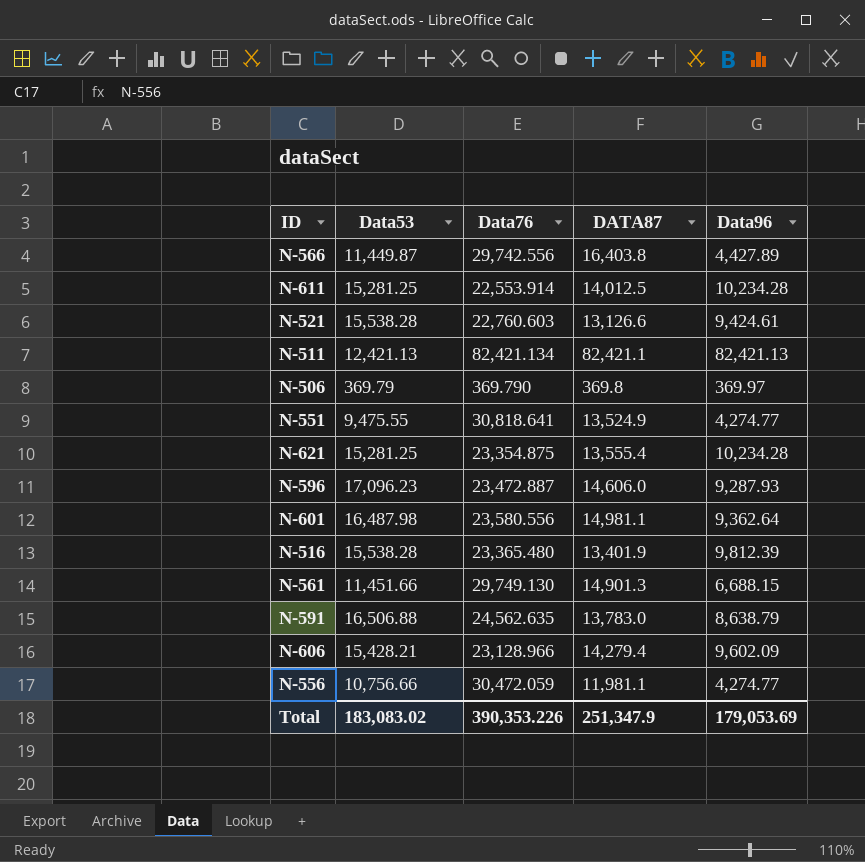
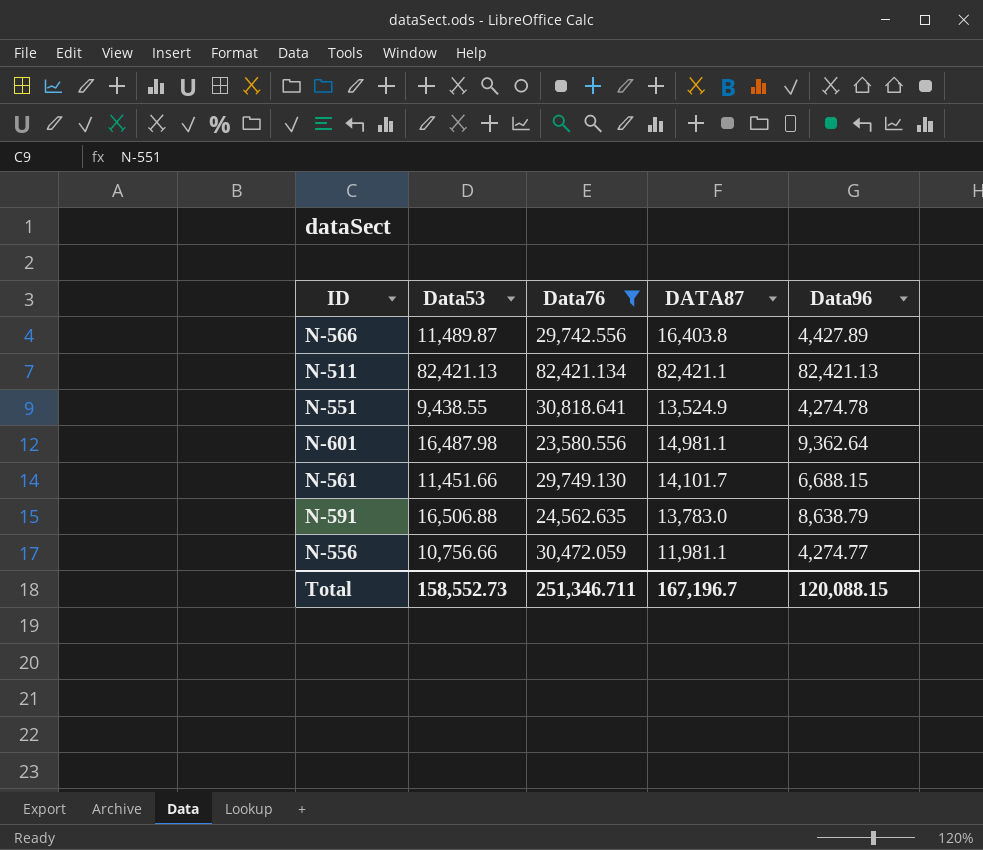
filter: none -> Data76 >= 23,580.556
N-566 | Data53: 11,449.87 -> 11,489.87
N-511 | Data53: 12,421.13 -> 82,421.13
N-551 | Data53: 9,475.55 -> 9,438.55
N-551 | Data96: 4,274.77 -> 4,274.78
N-561 | DATA87: 14,901.3 -> 14,101.7
Total | Data53: 183,083.02 -> 158,552.73
Total | Data76: 390,353.226 -> 251,346.711
Total | DATA87: 251,347.9 -> 167,196.7
Total | Data96: 179,053.69 -> 120,088.15

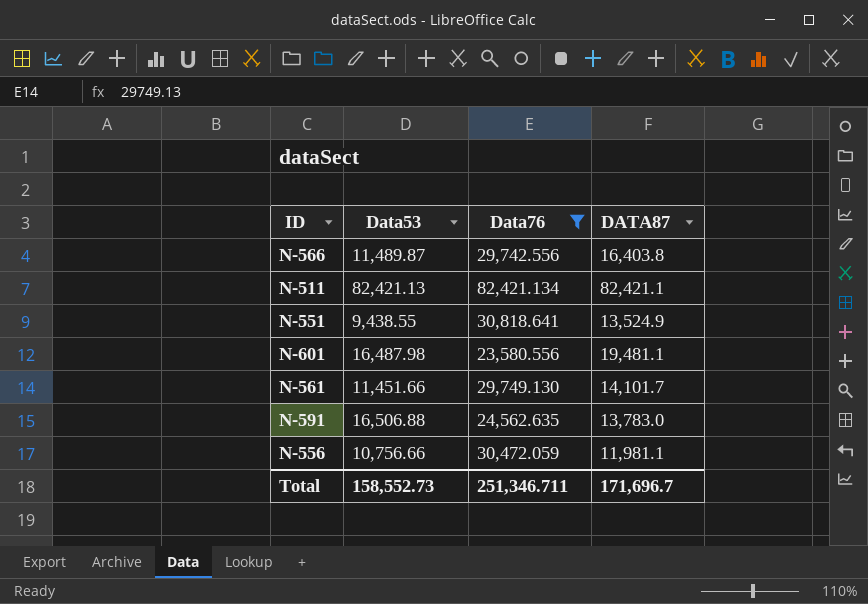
column Data96 | position: 5 -> none
N-601 | DATA87: 14,981.1 -> 19,481.1
Total | DATA87: 167,196.7 -> 171,696.7

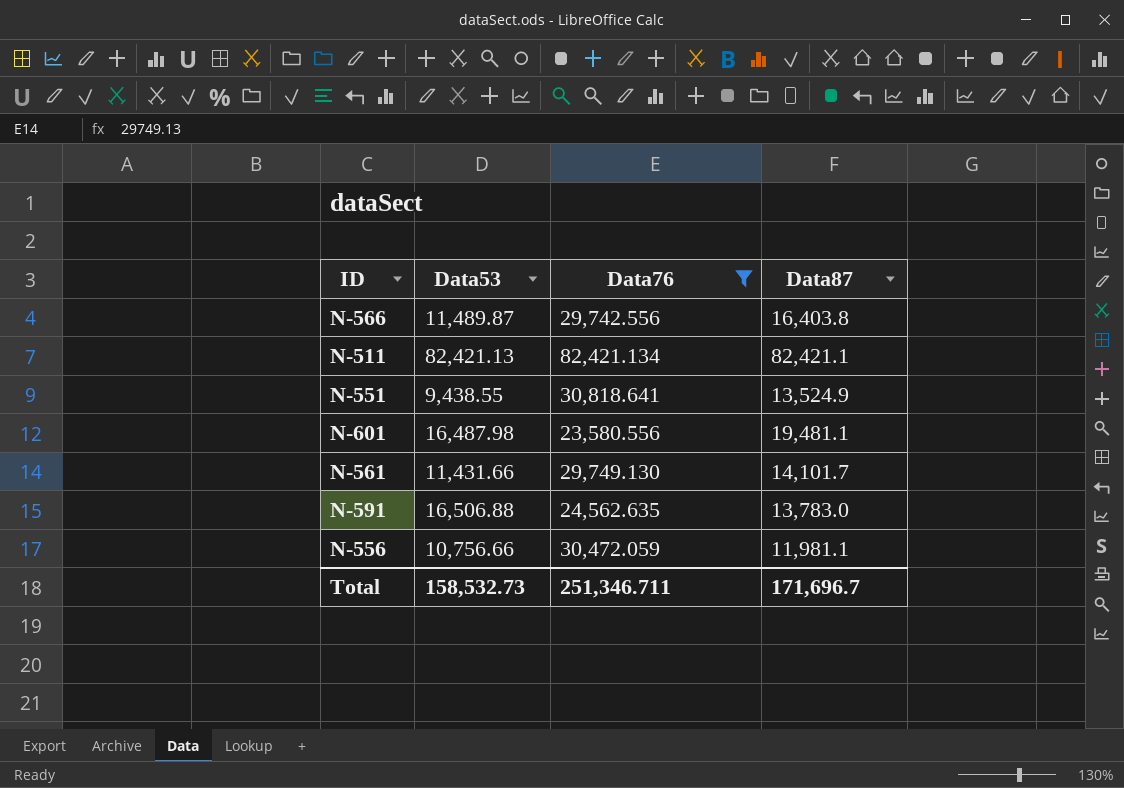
column name: DATA87 -> Data87
N-561 | Data53: 11,451.66 -> 11,431.66
Total | Data53: 158,552.73 -> 158,532.73

